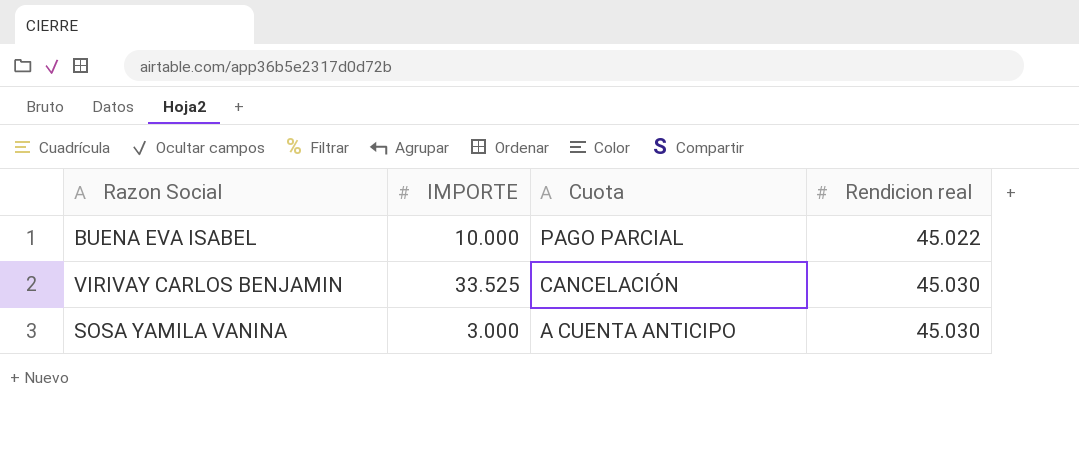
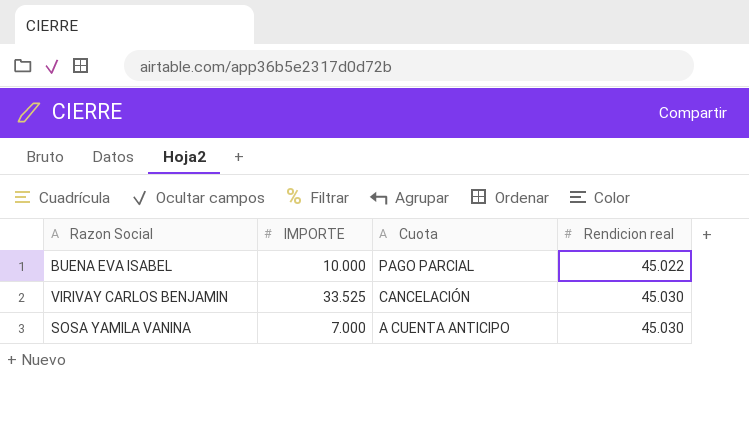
SOSA YAMILA VANINA | IMPORTE: 3.000 -> 7.000

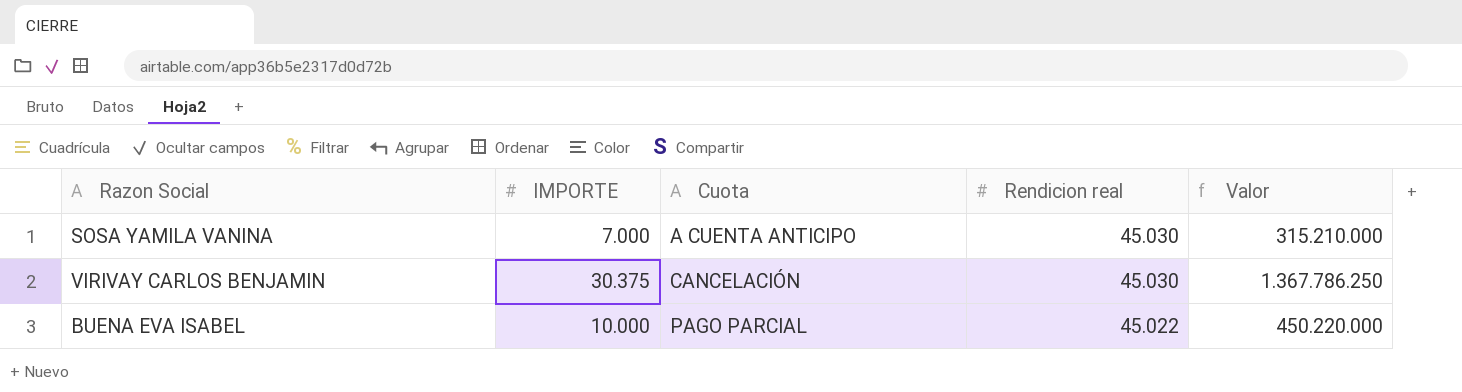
row order: Cuota descending -> Cuota ascending
column Valor | formula: none -> [IMPORTE] * [Rendicion real]
VIRIVAY CARLOS BENJAMIN | IMPORTE: 33.525 -> 30.375

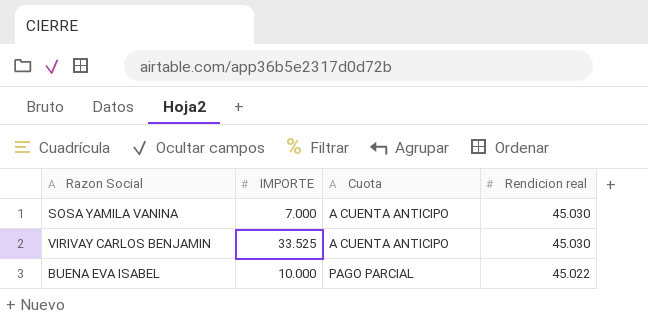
column Valor | formula: [IMPORTE] * [Rendicion real] -> none
VIRIVAY CARLOS BENJAMIN | IMPORTE: 30.375 -> 33.525
VIRIVAY CARLOS BENJAMIN | Cuota: CANCELACIÓN -> A CUENTA ANTICIPO

